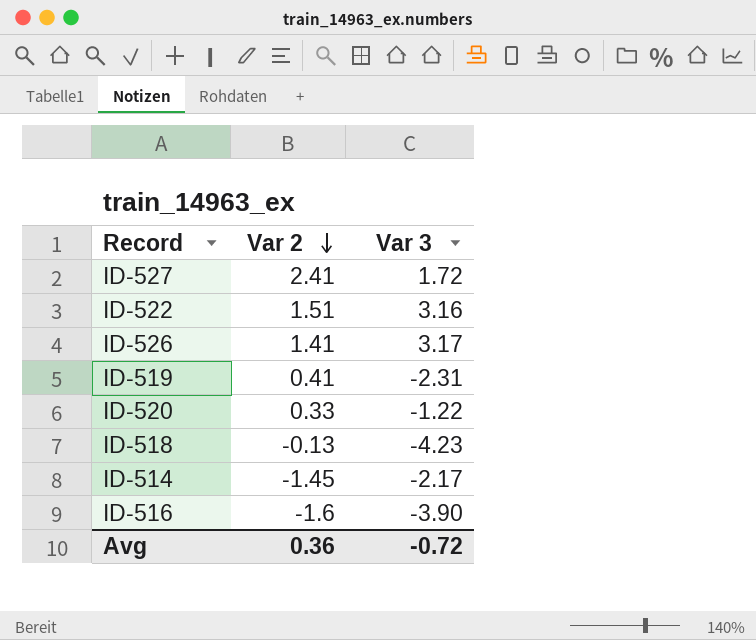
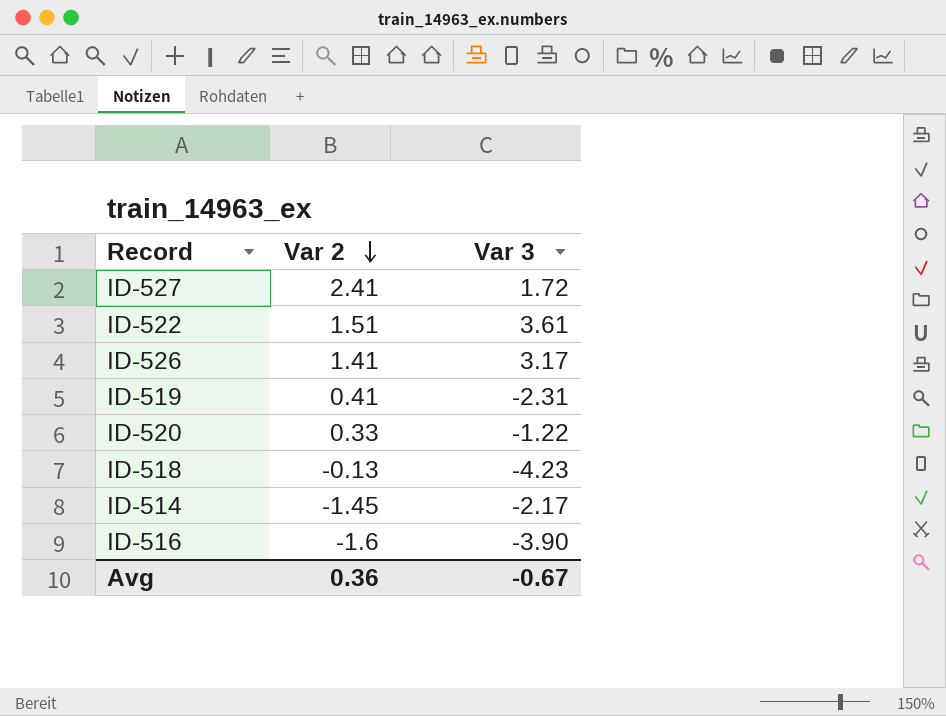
ID-522 | Var 3: 3.16 -> 3.61
Avg | Var 3: -0.72 -> -0.67

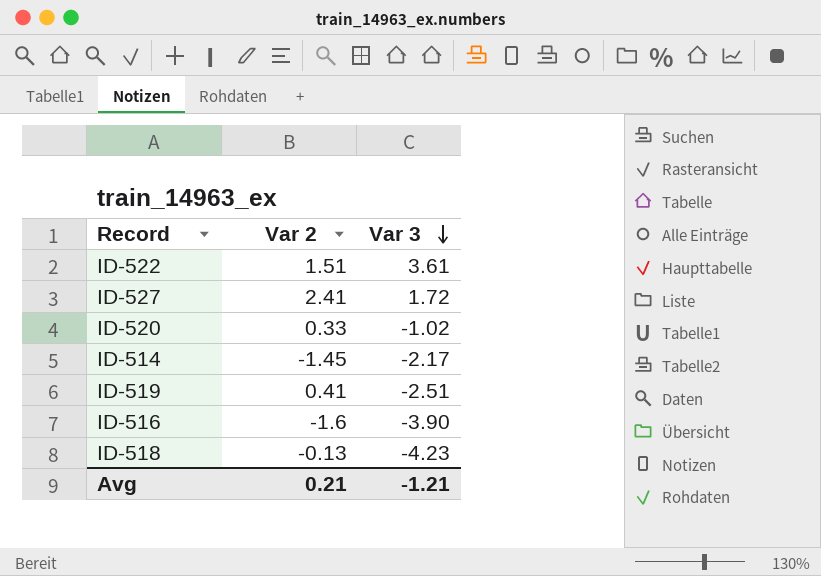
row order: Var 2 descending -> Var 3 descending
row ID-526: 1.41 | 3.17 -> none
ID-520 | Var 3: -1.22 -> -1.02
ID-519 | Var 3: -2.31 -> -2.51
Avg | Var 2: 0.36 -> 0.21
Avg | Var 3: -0.67 -> -1.21

